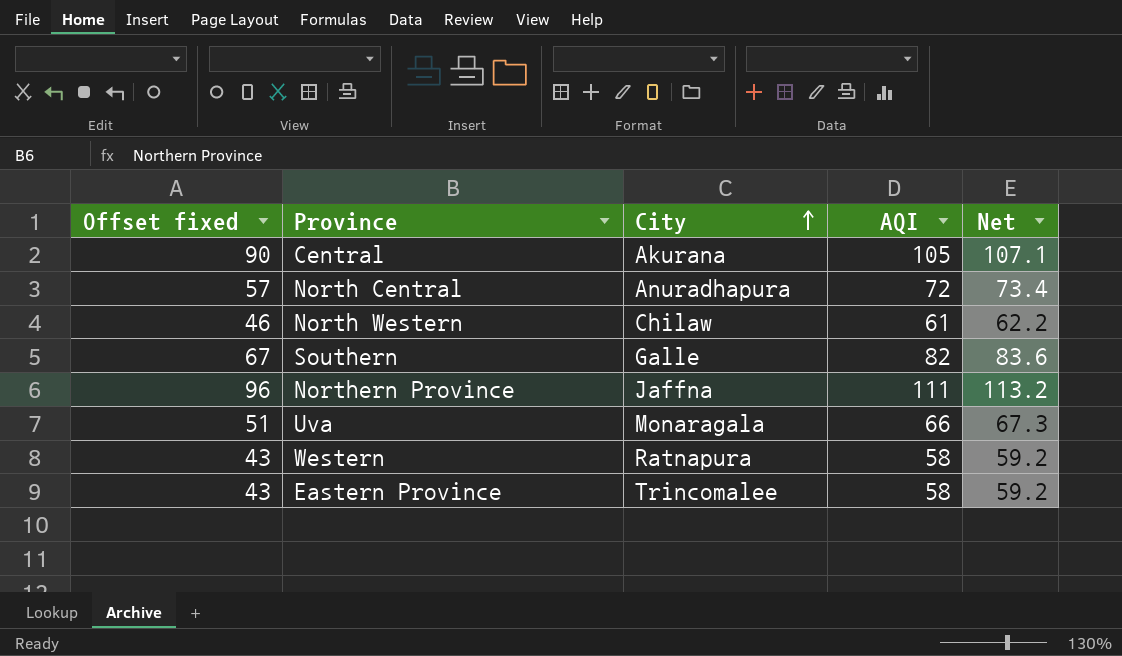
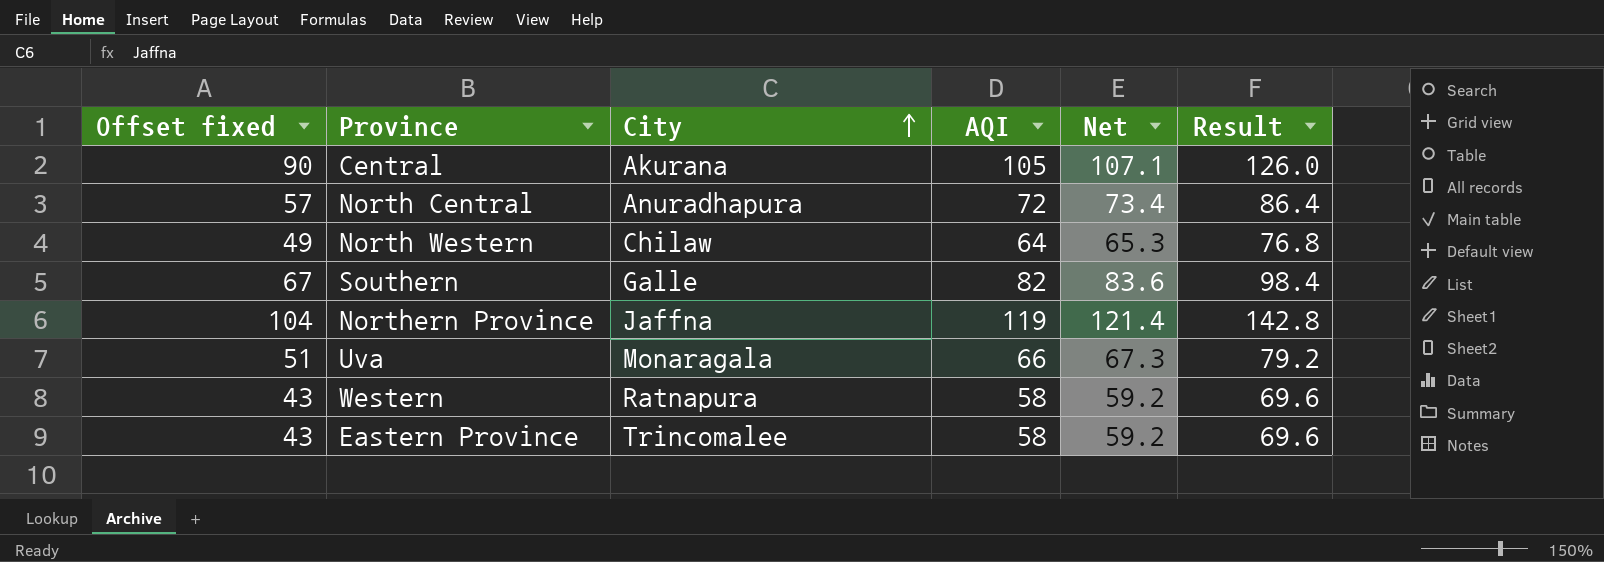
column Result | formula: none -> [AQI] * 1.2
North Western | Offset fixed: 46 -> 49
North Western | AQI: 61 -> 64
North Western | Net: 62.2 -> 65.3
Northern Province | Offset fixed: 96 -> 104
Northern Province | AQI: 111 -> 119
Northern Province | Net: 113.2 -> 121.4

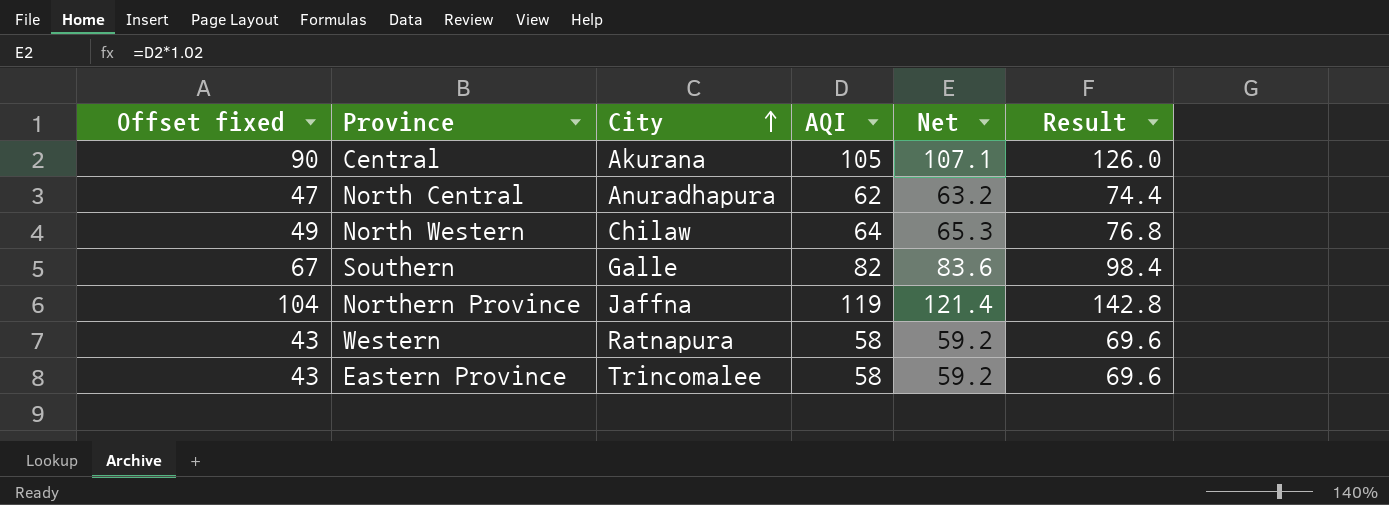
row Uva: 51 | Monaragala | 66 | 67.3 | 79.2 -> none
North Central | Offset fixed: 57 -> 47
North Central | AQI: 72 -> 62
North Central | Net: 73.4 -> 63.2
North Central | Result: 86.4 -> 74.4

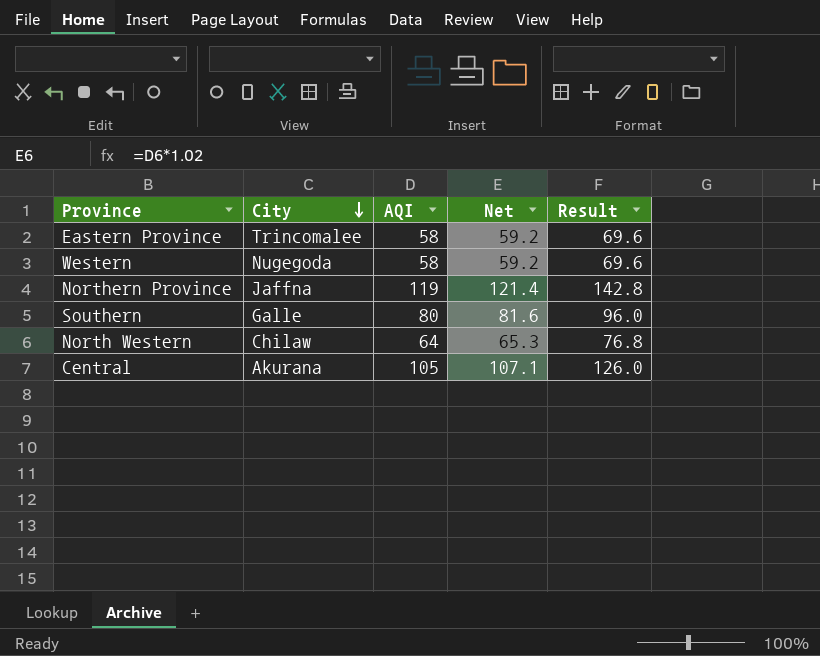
row order: City ascending -> City descending
column Offset fixed | formula: [AQI] - 15 -> none
row North Central: 47 | Anuradhapura | 62 | 63.2 | 74.4 -> none
Western | City: Ratnapura -> Nugegoda
Southern | AQI: 82 -> 80
Southern | Net: 83.6 -> 81.6
Southern | Result: 98.4 -> 96.0

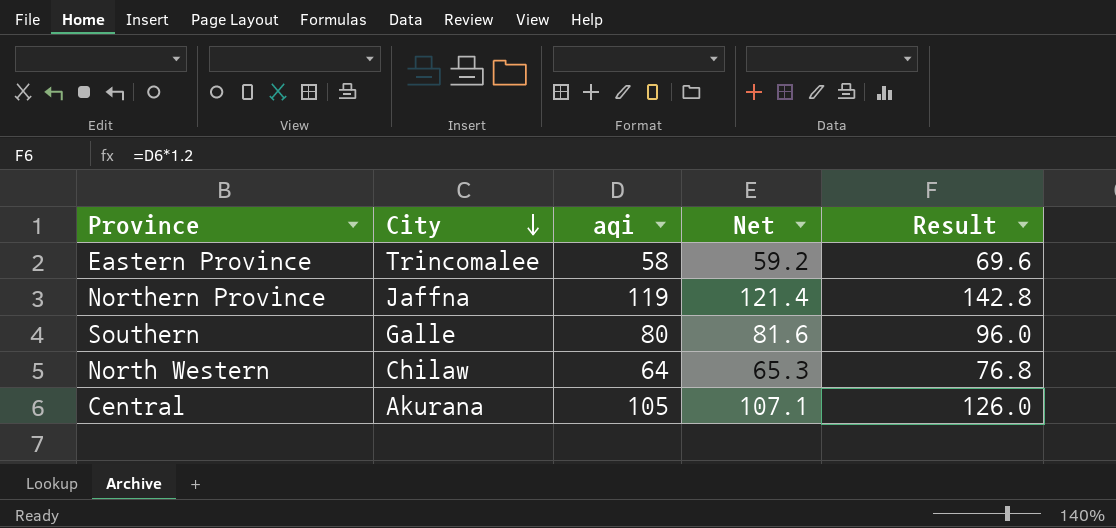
column name: AQI -> aqi
row Western: Nugegoda | 58 | 59.2 | 69.6 -> none

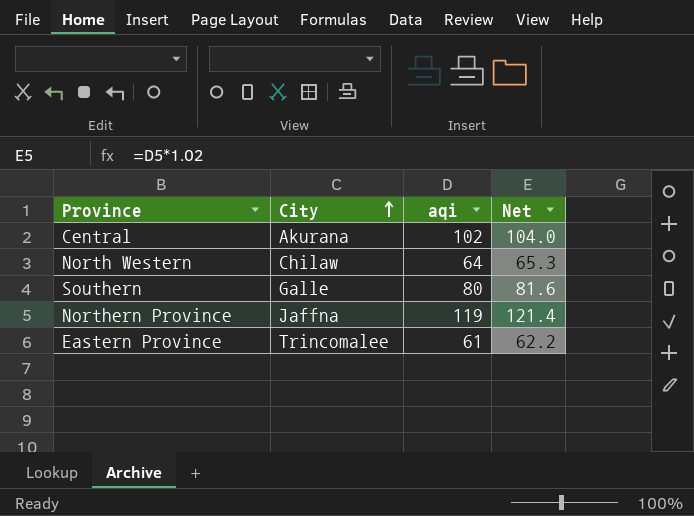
row order: City descending -> City ascending
column Result | formula: [aqi] * 1.2 -> none
Central | aqi: 105 -> 102
Central | Net: 107.1 -> 104.0
Eastern Province | aqi: 58 -> 61
Eastern Province | Net: 59.2 -> 62.2

